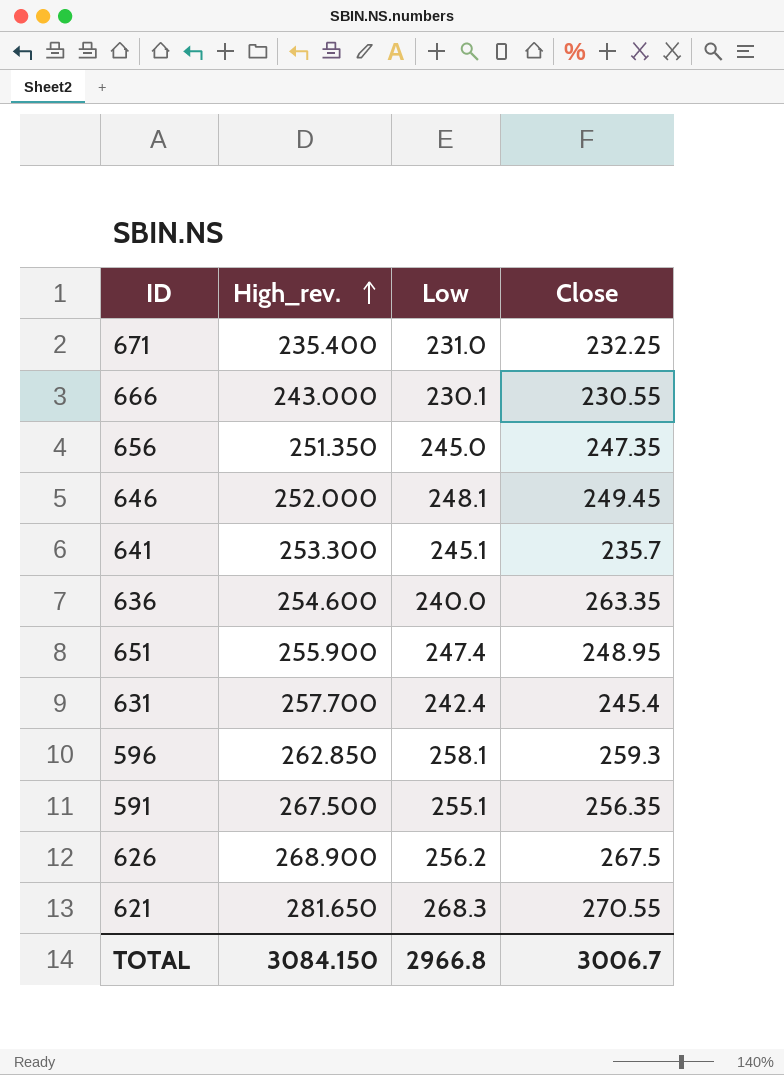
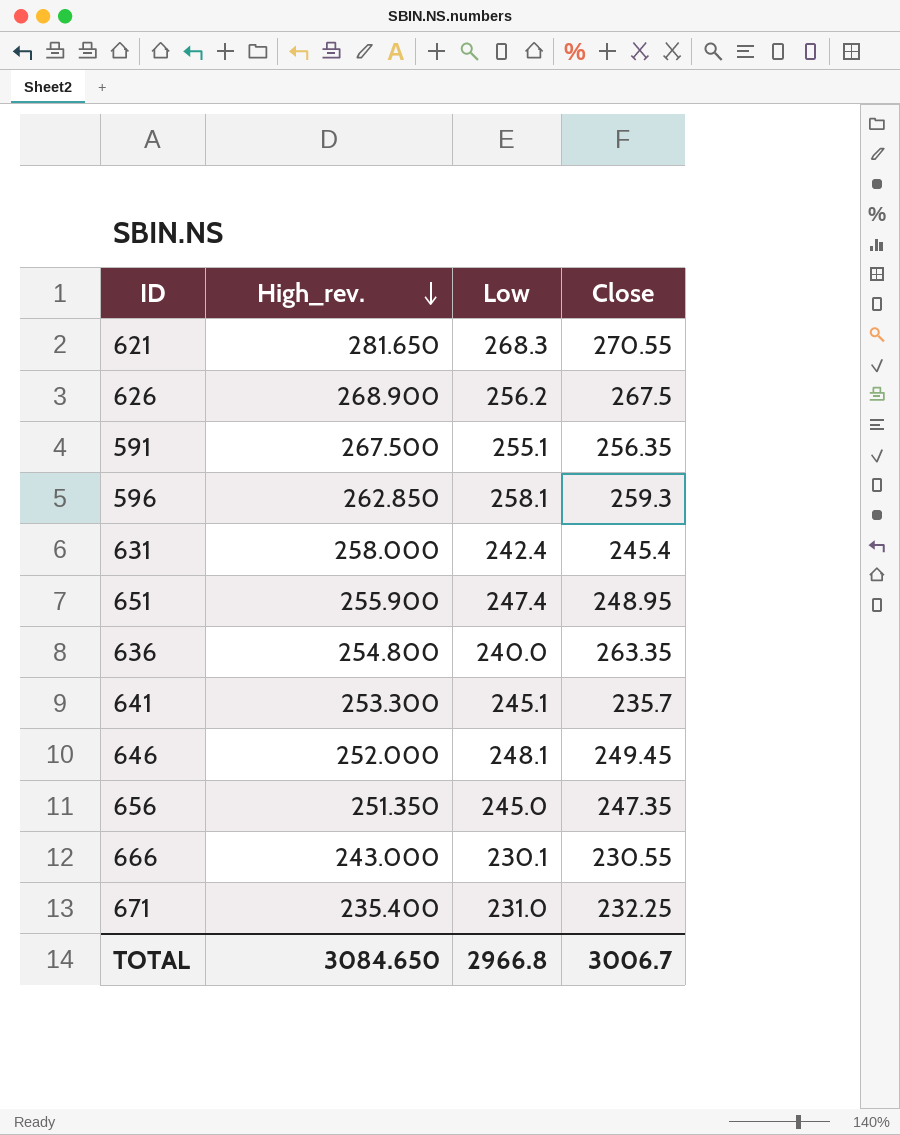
row order: High_rev. ascending -> High_rev. descending
631 | High_rev.: 257.700 -> 258.000
636 | High_rev.: 254.600 -> 254.800
TOTAL | High_rev.: 3084.150 -> 3084.650

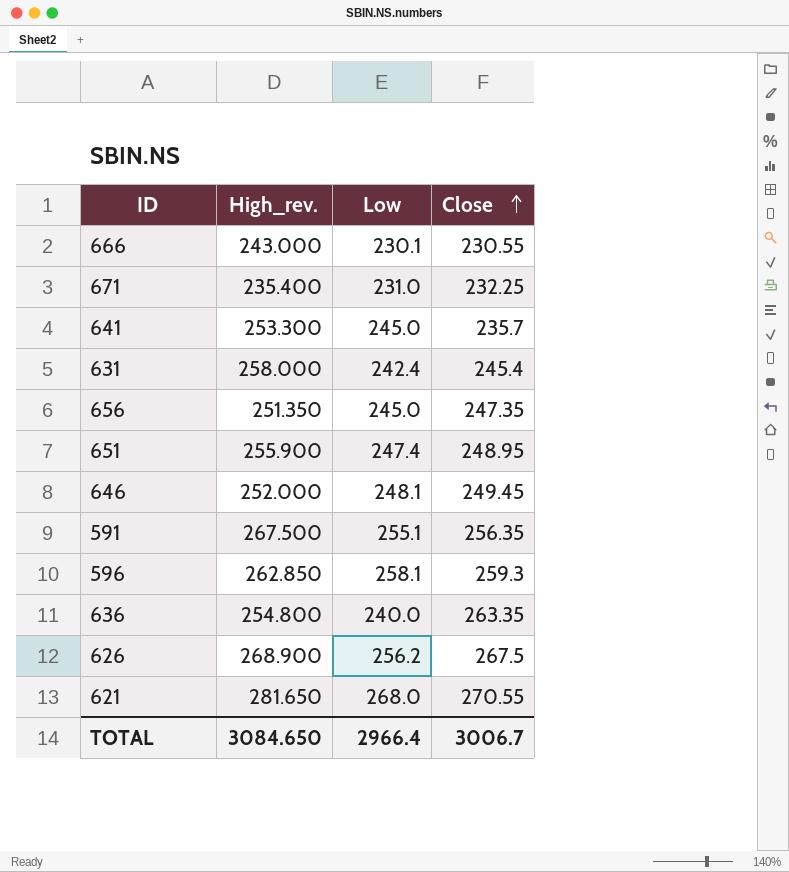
row order: High_rev. descending -> Close ascending
641 | Low: 245.1 -> 245.0
621 | Low: 268.3 -> 268.0
TOTAL | Low: 2966.8 -> 2966.4

